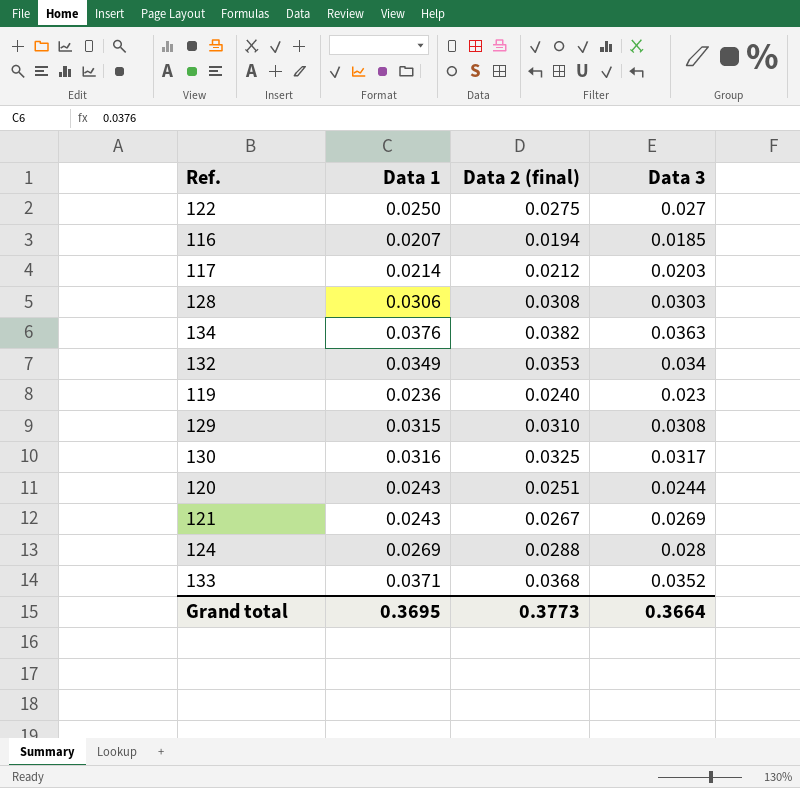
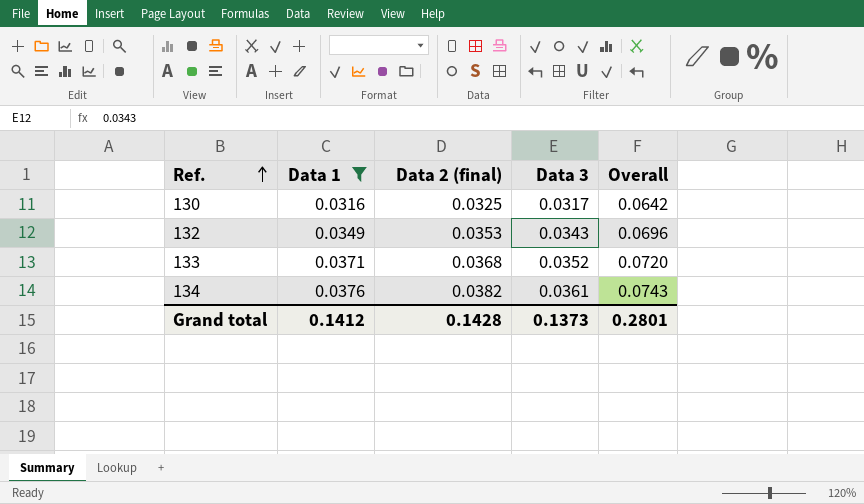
filter: none -> Data 1 >= 0.0316
row order: none -> Ref. ascending
column Overall | formula: none -> [Data 2 (final)] + [Data 3]
132 | Data 3: 0.034 -> 0.0343
134 | Data 3: 0.0363 -> 0.0361
Grand total | Data 1: 0.3695 -> 0.1412
Grand total | Data 2 (final): 0.3773 -> 0.1428
Grand total | Data 3: 0.3664 -> 0.1373

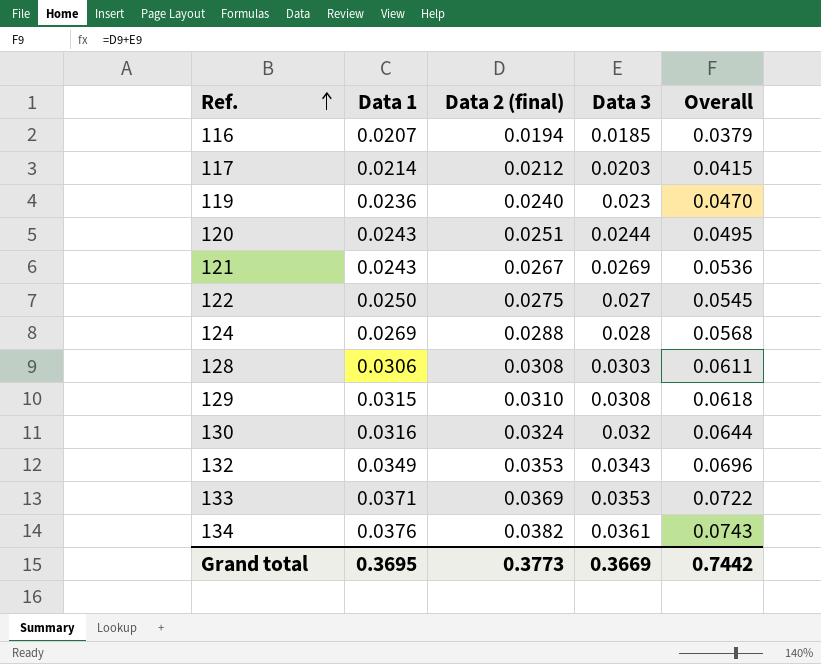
filter: Data 1 >= 0.0316 -> none
130 | Data 2 (final): 0.0325 -> 0.0324
130 | Data 3: 0.0317 -> 0.032
130 | Overall: 0.0642 -> 0.0644
133 | Data 2 (final): 0.0368 -> 0.0369
133 | Data 3: 0.0352 -> 0.0353
133 | Overall: 0.0720 -> 0.0722
Grand total | Data 1: 0.1412 -> 0.3695
Grand total | Data 2 (final): 0.1428 -> 0.3773
Grand total | Data 3: 0.1373 -> 0.3669
Grand total | Overall: 0.2801 -> 0.7442

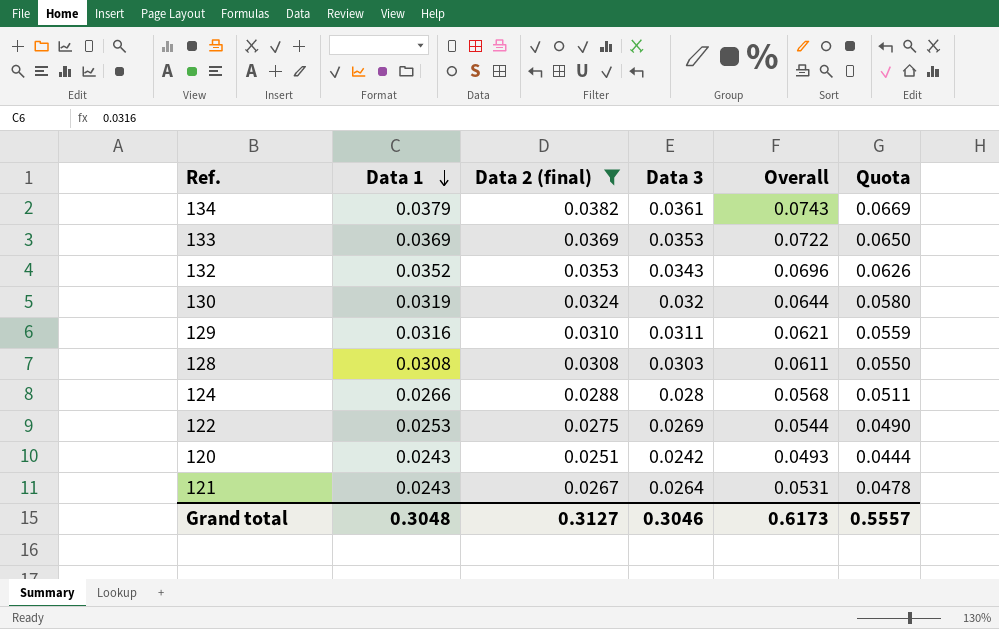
filter: none -> Data 2 (final) >= 0.0251
row order: Ref. ascending -> Data 1 descending
column Quota | formula: none -> [Overall] * 0.9
134 | Data 1: 0.0376 -> 0.0379
133 | Data 1: 0.0371 -> 0.0369
132 | Data 1: 0.0349 -> 0.0352
130 | Data 1: 0.0316 -> 0.0319
129 | Data 1: 0.0315 -> 0.0316
129 | Data 3: 0.0308 -> 0.0311
129 | Overall: 0.0618 -> 0.0621
128 | Data 1: 0.0306 -> 0.0308
124 | Data 1: 0.0269 -> 0.0266
122 | Data 1: 0.0250 -> 0.0253
122 | Data 3: 0.027 -> 0.0269
122 | Overall: 0.0545 -> 0.0544
120 | Data 3: 0.0244 -> 0.0242
120 | Overall: 0.0495 -> 0.0493
121 | Data 3: 0.0269 -> 0.0264
121 | Overall: 0.0536 -> 0.0531
Grand total | Data 1: 0.3695 -> 0.3048
Grand total | Data 2 (final): 0.3773 -> 0.3127
Grand total | Data 3: 0.3669 -> 0.3046
Grand total | Overall: 0.7442 -> 0.6173

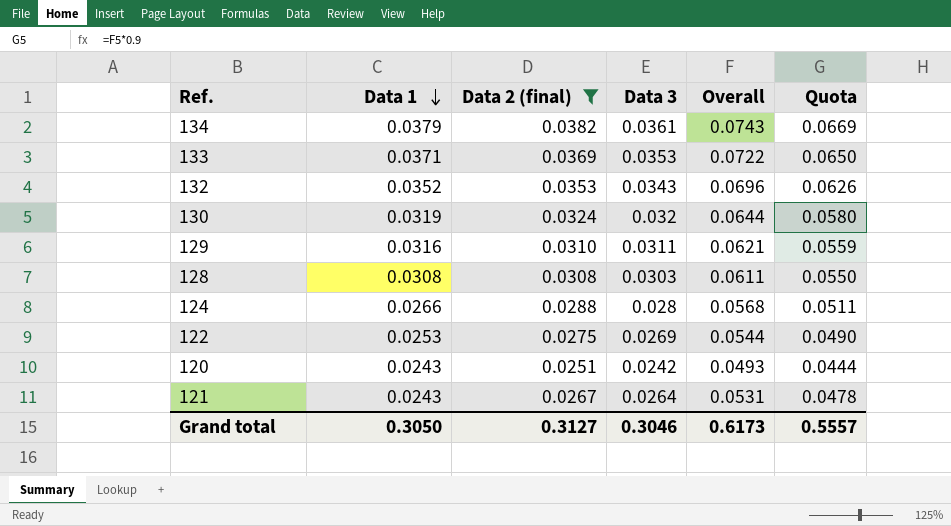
133 | Data 1: 0.0369 -> 0.0371
Grand total | Data 1: 0.3048 -> 0.3050

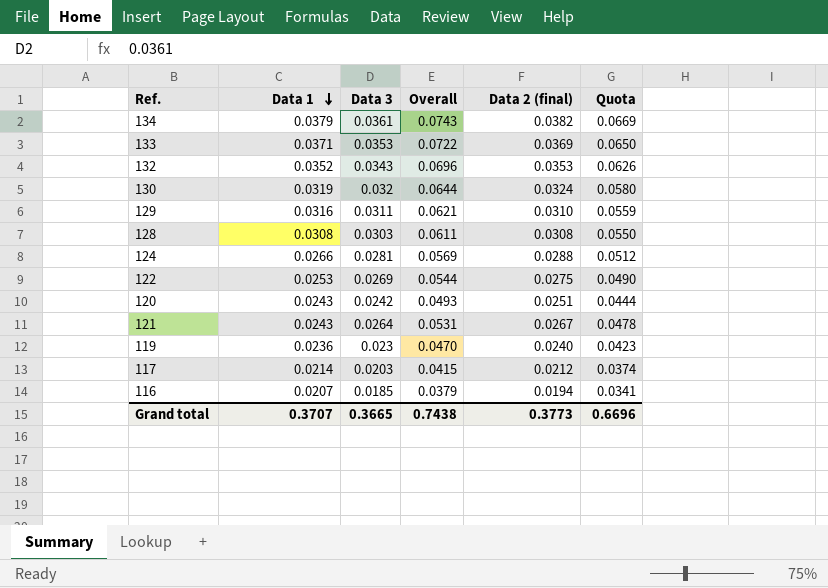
filter: Data 2 (final) >= 0.0251 -> none
column Data 2 (final) | position: 3 -> 5
124 | Data 3: 0.028 -> 0.0281
124 | Overall: 0.0568 -> 0.0569
124 | Quota: 0.0511 -> 0.0512
Grand total | Data 1: 0.3050 -> 0.3707
Grand total | Data 3: 0.3046 -> 0.3665
Grand total | Overall: 0.6173 -> 0.7438
Grand total | Data 2 (final): 0.3127 -> 0.3773
Grand total | Quota: 0.5557 -> 0.6696

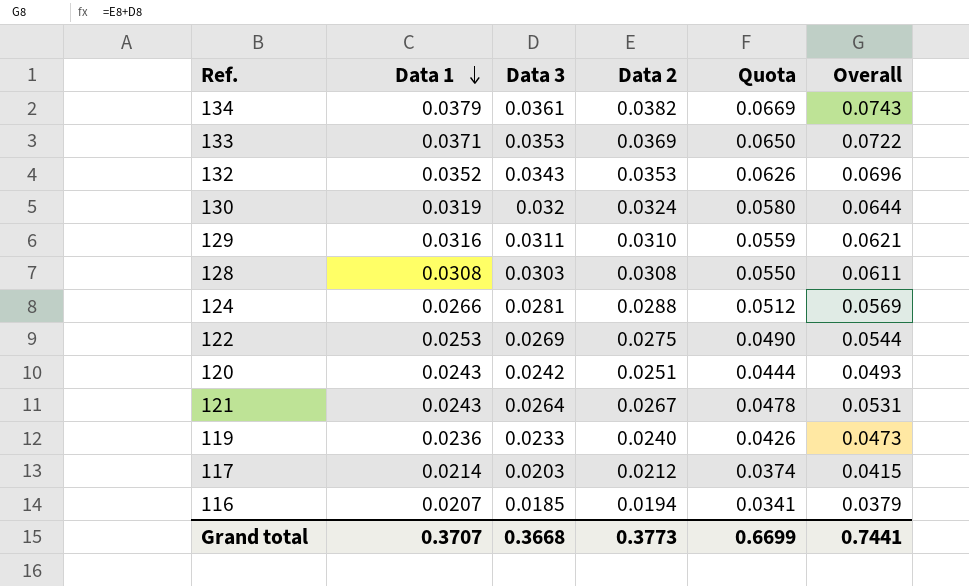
column name: Data 2 (final) -> Data 2
column Overall | position: 4 -> 6
119 | Data 3: 0.023 -> 0.0233
119 | Quota: 0.0423 -> 0.0426
119 | Overall: 0.0470 -> 0.0473
Grand total | Data 3: 0.3665 -> 0.3668
Grand total | Quota: 0.6696 -> 0.6699
Grand total | Overall: 0.7438 -> 0.7441

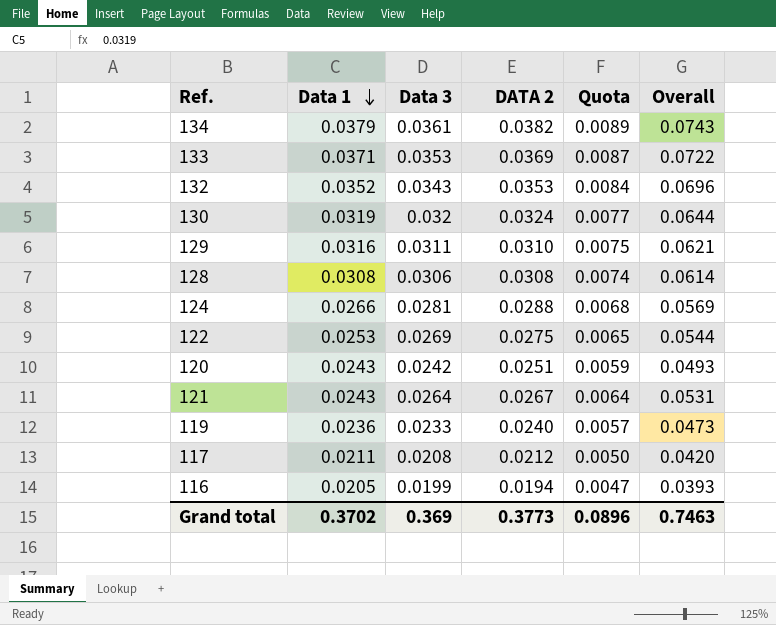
column name: Data 2 -> DATA 2
column Quota | formula: [Overall] * 0.9 -> [Overall] * 0.12
128 | Data 3: 0.0303 -> 0.0306
128 | Overall: 0.0611 -> 0.0614
117 | Data 1: 0.0214 -> 0.0211
117 | Data 3: 0.0203 -> 0.0208
117 | Overall: 0.0415 -> 0.0420
116 | Data 1: 0.0207 -> 0.0205
116 | Data 3: 0.0185 -> 0.0199
116 | Overall: 0.0379 -> 0.0393
Grand total | Data 1: 0.3707 -> 0.3702
Grand total | Data 3: 0.3668 -> 0.369
Grand total | Quota: 0.6699 -> 0.0896
Grand total | Overall: 0.7441 -> 0.7463

